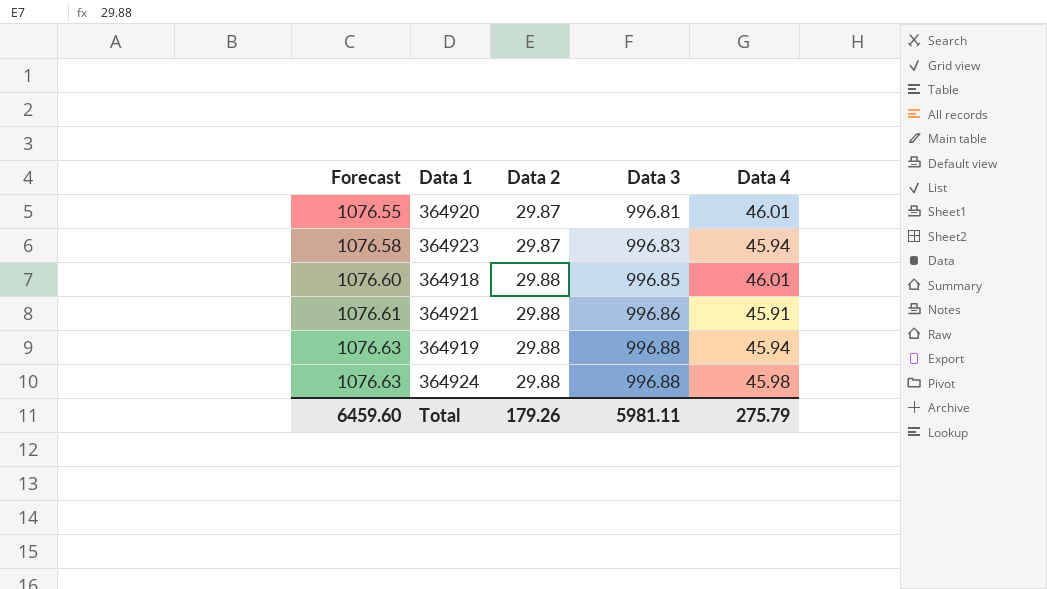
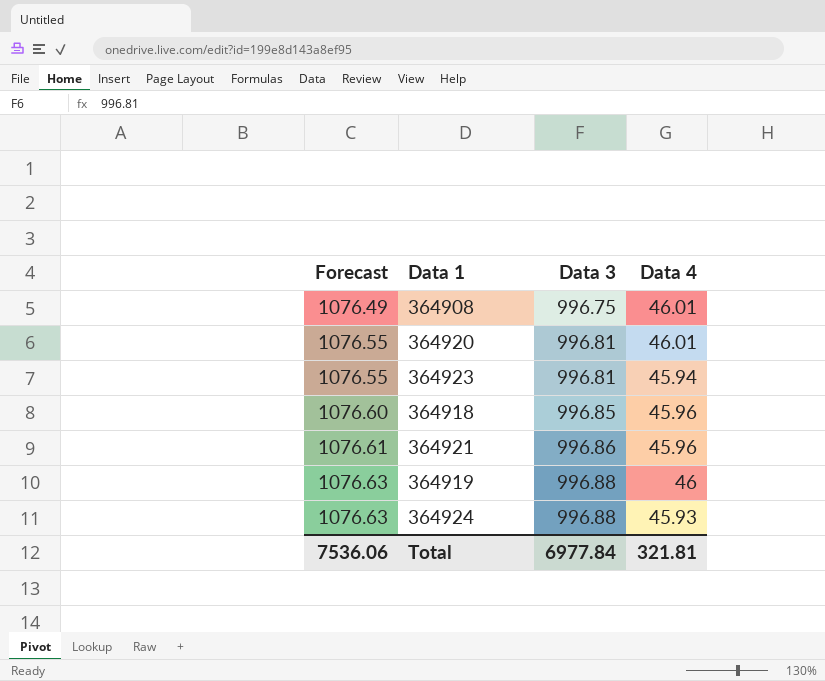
column Data 2 | position: 3 -> none
row 364908: none -> 1076.49 | 996.75 | 46.01
364923 | Forecast: 1076.58 -> 1076.55
364923 | Data 3: 996.83 -> 996.81
364918 | Data 4: 46.01 -> 45.96
364921 | Data 4: 45.91 -> 45.96
364919 | Data 4: 45.94 -> 46
364924 | Data 4: 45.98 -> 45.93
Total | Forecast: 6459.60 -> 7536.06
Total | Data 3: 5981.11 -> 6977.84
Total | Data 4: 275.79 -> 321.81

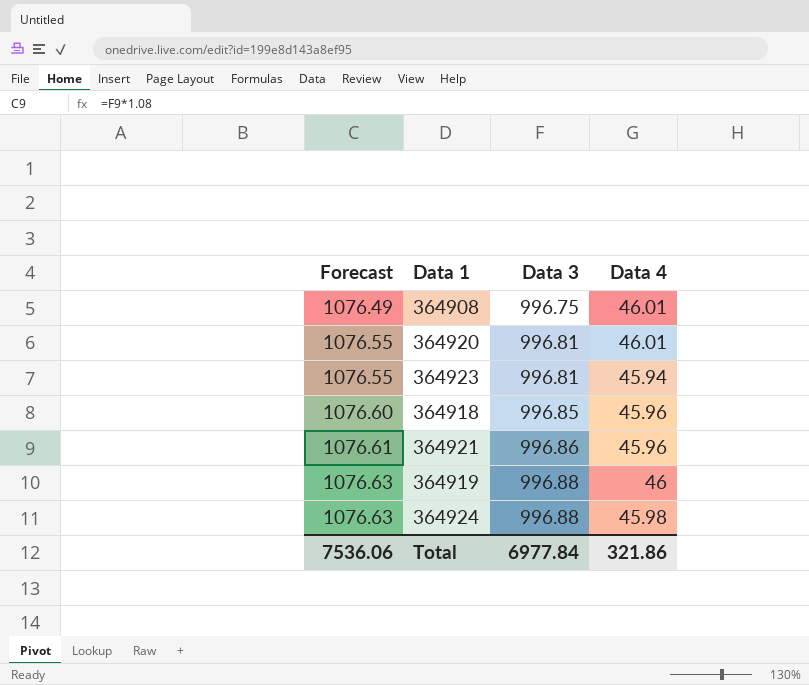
364924 | Data 4: 45.93 -> 45.98
Total | Data 4: 321.81 -> 321.86

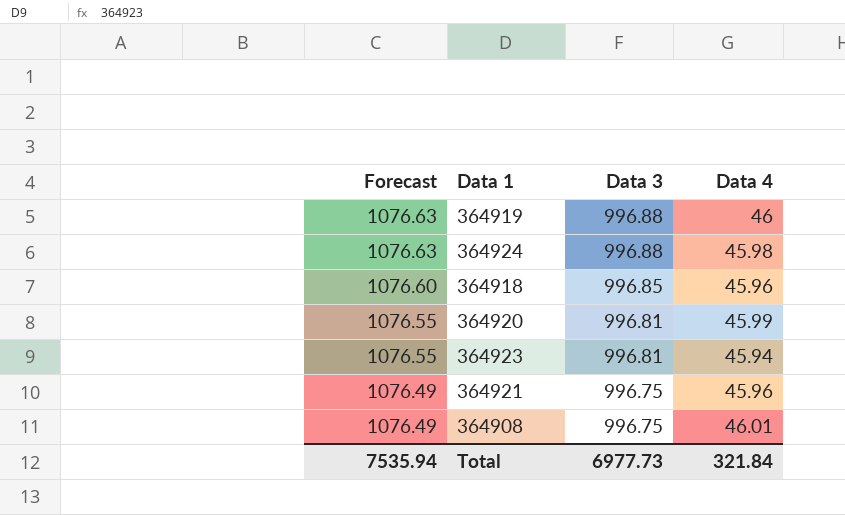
row order: Forecast ascending -> Forecast descending
364920 | Data 4: 46.01 -> 45.99
364921 | Forecast: 1076.61 -> 1076.49
364921 | Data 3: 996.86 -> 996.75
Total | Forecast: 7536.06 -> 7535.94
Total | Data 3: 6977.84 -> 6977.73
Total | Data 4: 321.86 -> 321.84

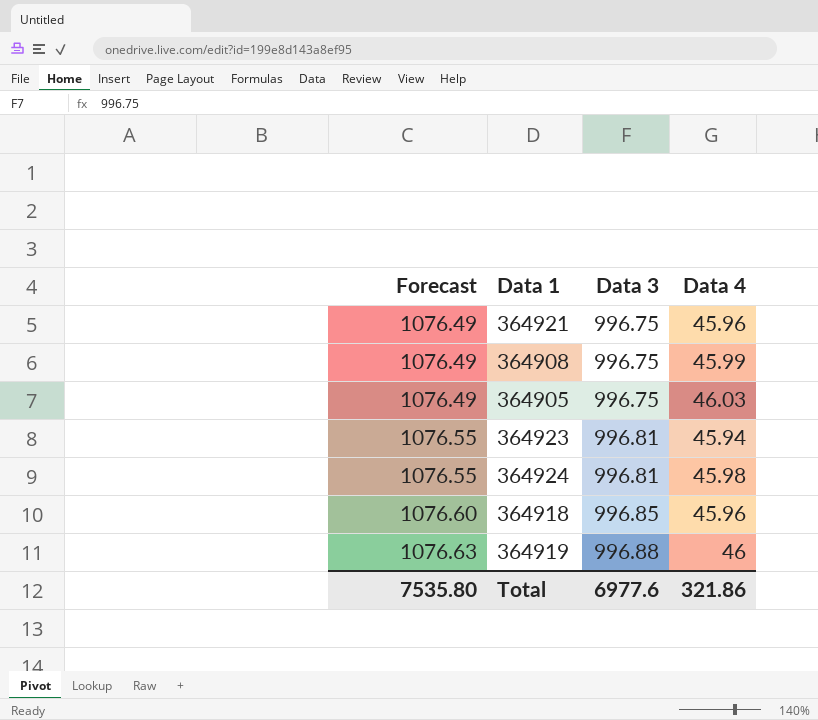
row order: Forecast descending -> Forecast ascending
row 364920: 1076.55 | 996.81 | 45.99 -> none
364908 | Data 4: 46.01 -> 45.99
row 364905: none -> 1076.49 | 996.75 | 46.03
364924 | Forecast: 1076.63 -> 1076.55
364924 | Data 3: 996.88 -> 996.81
Total | Forecast: 7535.94 -> 7535.80
Total | Data 3: 6977.73 -> 6977.6
Total | Data 4: 321.84 -> 321.86

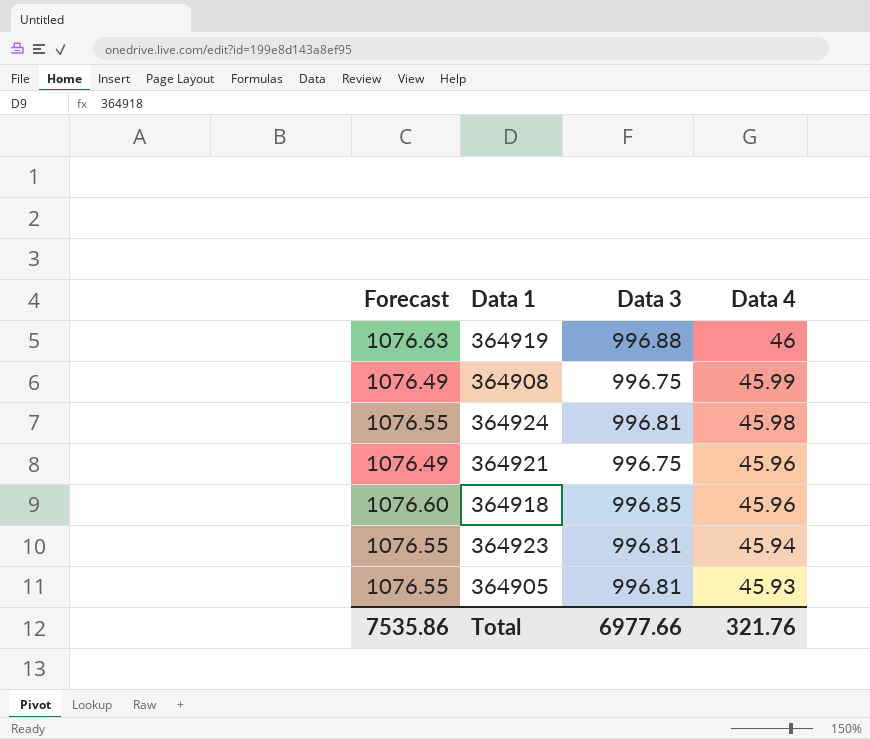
row order: Forecast ascending -> Data 4 descending
364905 | Forecast: 1076.49 -> 1076.55
364905 | Data 3: 996.75 -> 996.81
364905 | Data 4: 46.03 -> 45.93
Total | Forecast: 7535.80 -> 7535.86
Total | Data 3: 6977.6 -> 6977.66
Total | Data 4: 321.86 -> 321.76

